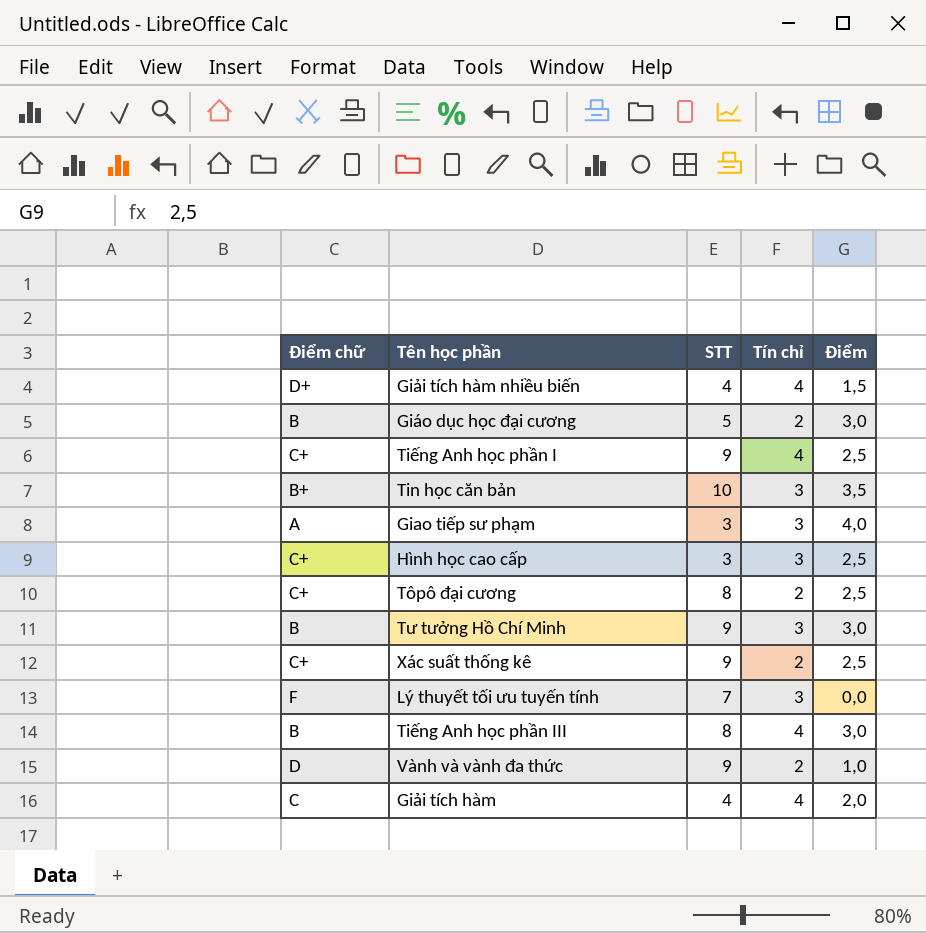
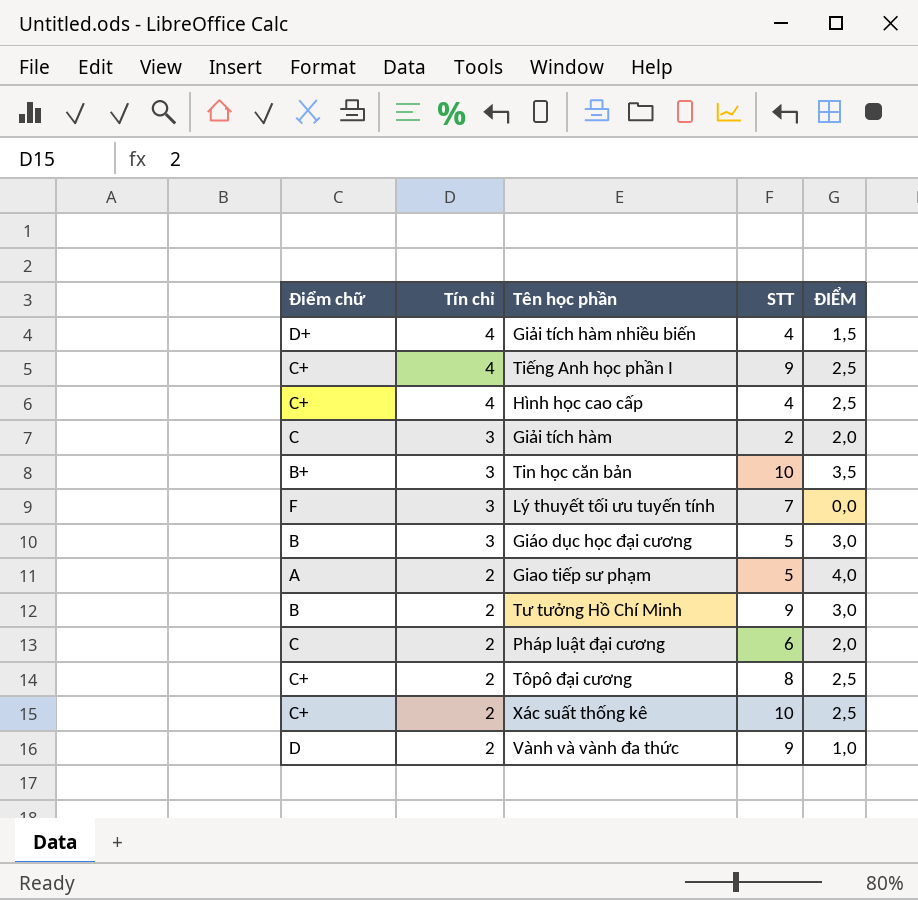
row order: none -> Tín chỉ descending
column Tín chỉ | position: 4 -> 2
column name: Điểm -> ĐIỂM
row Tiếng Anh học phần III: B | 8 | 4 | 3,0 -> none
Hình học cao cấp | Tín chỉ: 3 -> 4
Hình học cao cấp | STT: 3 -> 4
Giải tích hàm | Tín chỉ: 4 -> 3
Giải tích hàm | STT: 4 -> 2
Giáo dục học đại cương | Tín chỉ: 2 -> 3
Giao tiếp sư phạm | Tín chỉ: 3 -> 2
Giao tiếp sư phạm | STT: 3 -> 5
Tư tưởng Hồ Chí Minh | Tín chỉ: 3 -> 2
row Pháp luật đại cương: none -> C | 2 | 6 | 2,0
Xác suất thống kê | STT: 9 -> 10

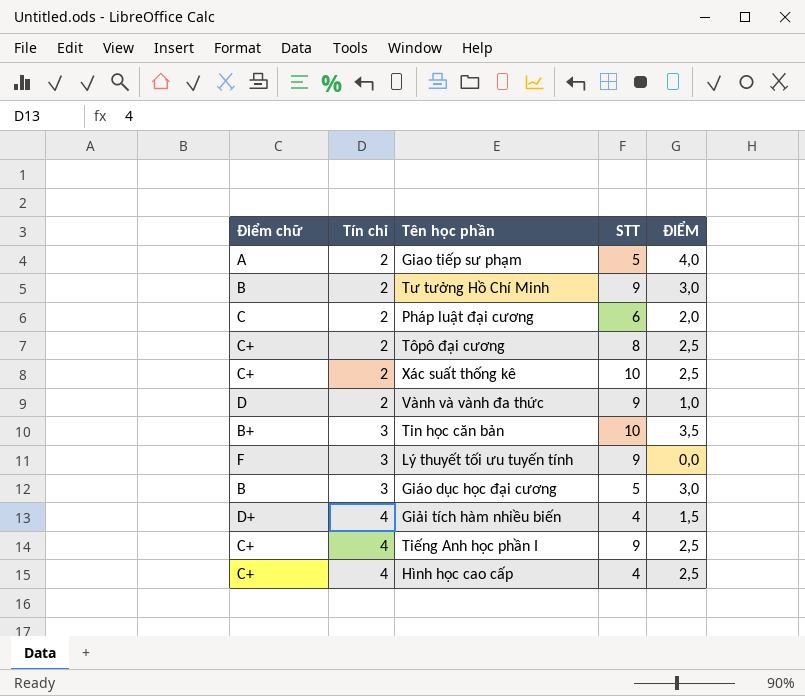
row order: Tín chỉ descending -> Tín chỉ ascending
row Giải tích hàm: C | 3 | 2 | 2,0 -> none
Lý thuyết tối ưu tuyến tính | STT: 7 -> 9

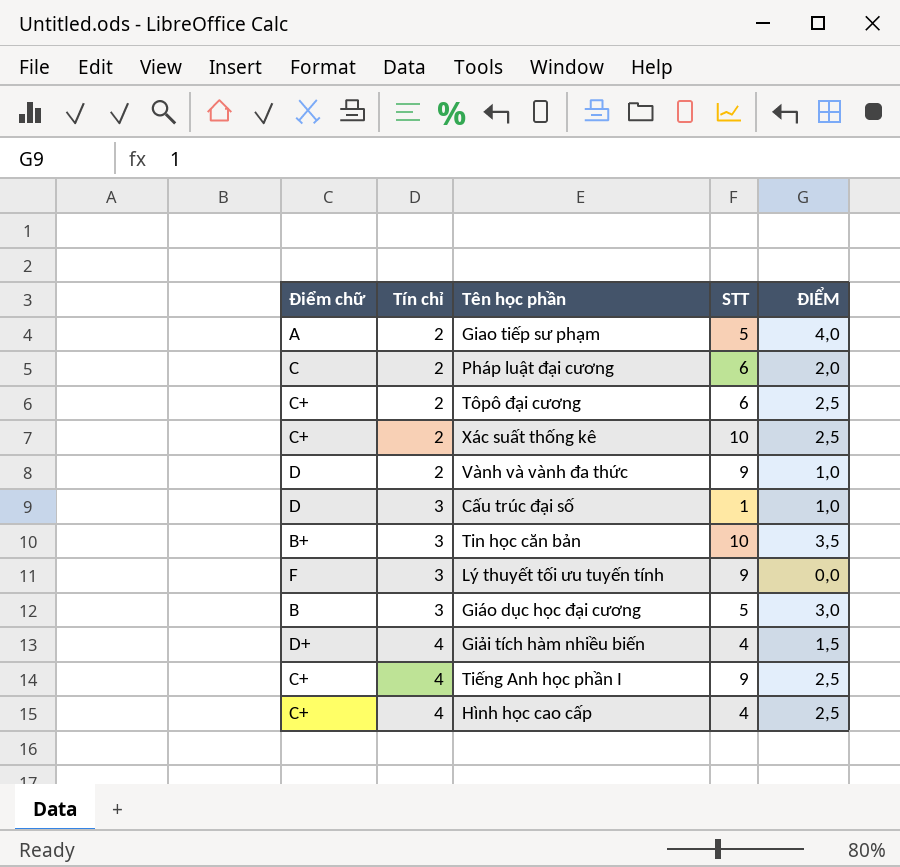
row Tư tưởng Hồ Chí Minh: B | 2 | 9 | 3,0 -> none
Tôpô đại cương | STT: 8 -> 6
row Cấu trúc đại số: none -> D | 3 | 1 | 1,0

